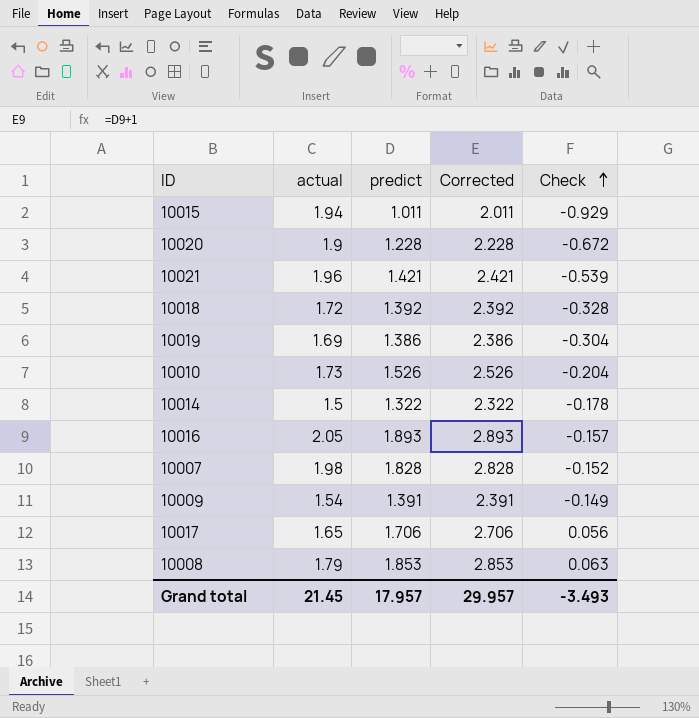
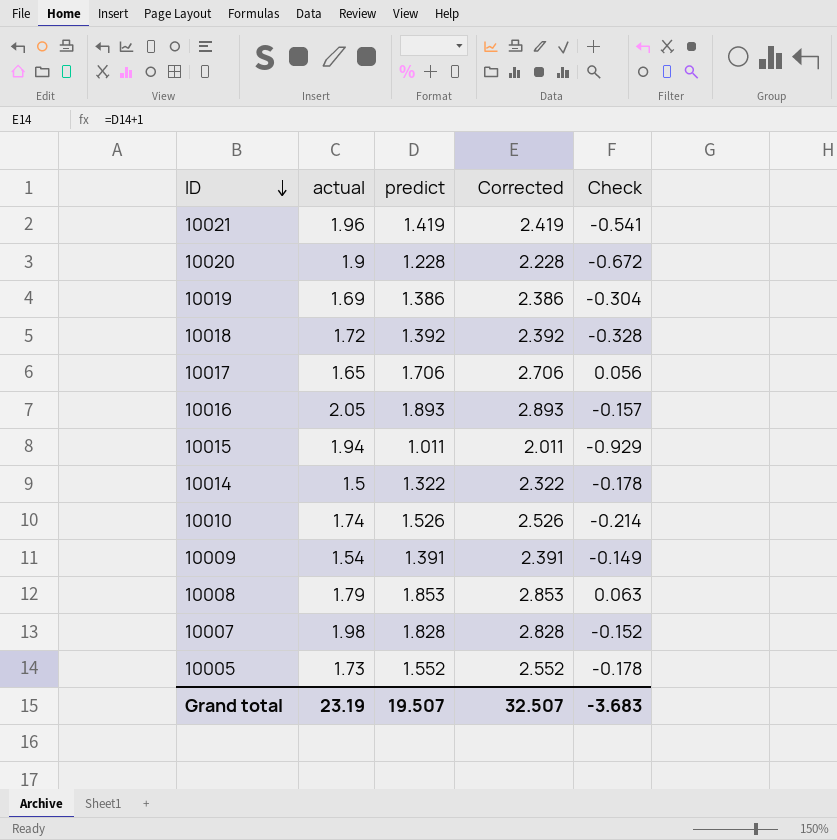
row order: Check ascending -> ID descending
10021 | predict: 1.421 -> 1.419
10021 | Corrected: 2.421 -> 2.419
10021 | Check: -0.539 -> -0.541
10010 | actual: 1.73 -> 1.74
10010 | Check: -0.204 -> -0.214
row 10005: none -> 1.73 | 1.552 | 2.552 | -0.178
Grand total | actual: 21.45 -> 23.19
Grand total | predict: 17.957 -> 19.507
Grand total | Corrected: 29.957 -> 32.507
Grand total | Check: -3.493 -> -3.683

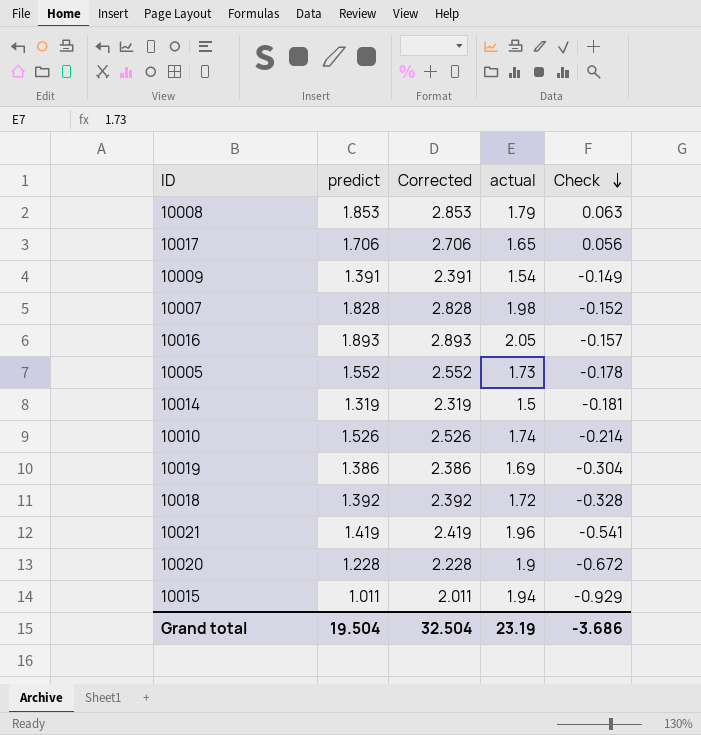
row order: ID descending -> Check descending
column actual | position: 2 -> 4
10014 | predict: 1.322 -> 1.319
10014 | Corrected: 2.322 -> 2.319
10014 | Check: -0.178 -> -0.181
Grand total | predict: 19.507 -> 19.504
Grand total | Corrected: 32.507 -> 32.504
Grand total | Check: -3.683 -> -3.686

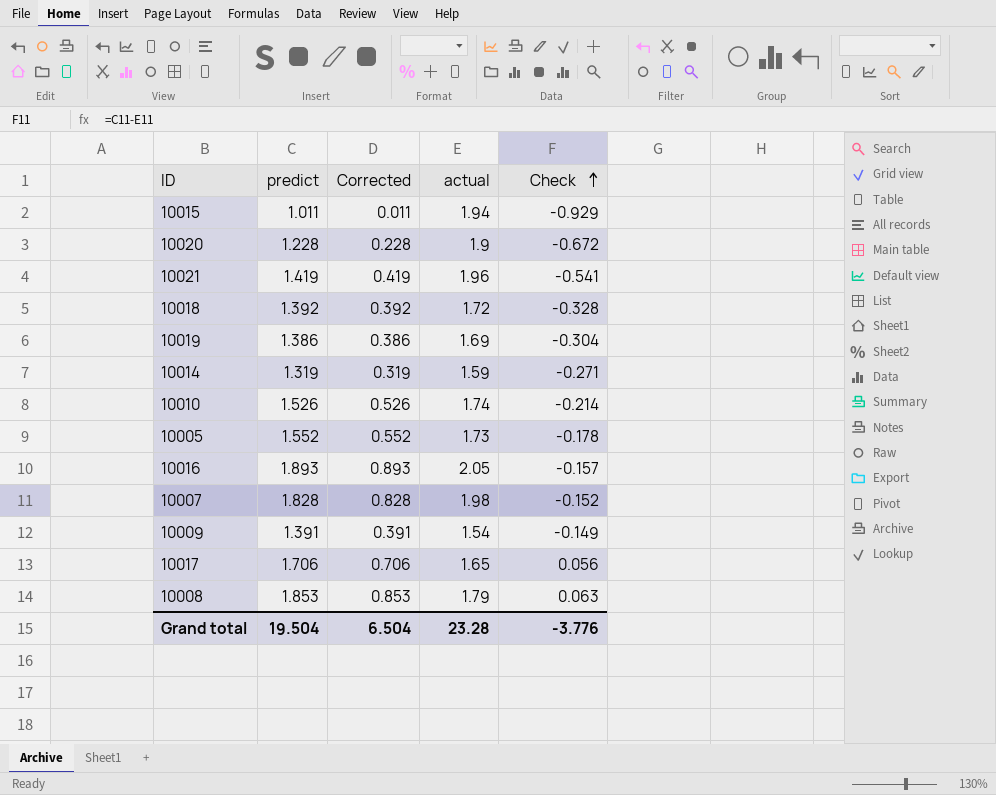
row order: Check descending -> Check ascending
column Corrected | formula: [predict] + 1 -> [predict] - 1
10014 | actual: 1.5 -> 1.59
10014 | Check: -0.181 -> -0.271
Grand total | Corrected: 32.504 -> 6.504
Grand total | actual: 23.19 -> 23.28
Grand total | Check: -3.686 -> -3.776

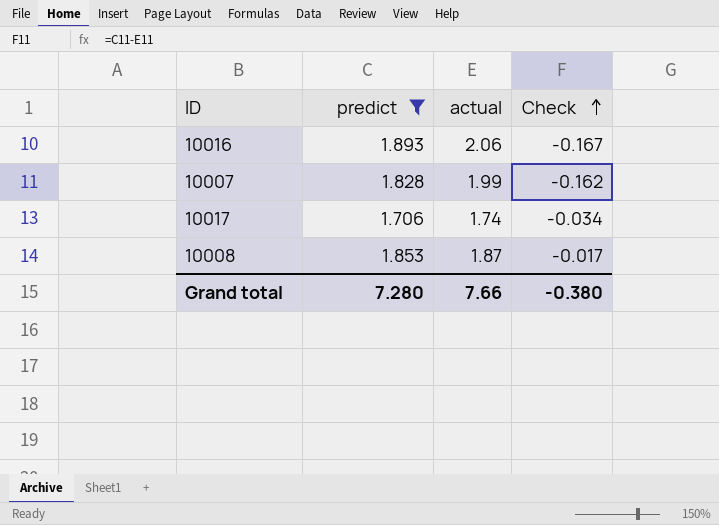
filter: none -> predict >= 1.706
column Corrected | formula: [predict] - 1 -> none
10016 | actual: 2.05 -> 2.06
10016 | Check: -0.157 -> -0.167
10007 | actual: 1.98 -> 1.99
10007 | Check: -0.152 -> -0.162
10017 | actual: 1.65 -> 1.74
10017 | Check: 0.056 -> -0.034
10008 | actual: 1.79 -> 1.87
10008 | Check: 0.063 -> -0.017
Grand total | predict: 19.504 -> 7.280
Grand total | actual: 23.28 -> 7.66
Grand total | Check: -3.776 -> -0.380

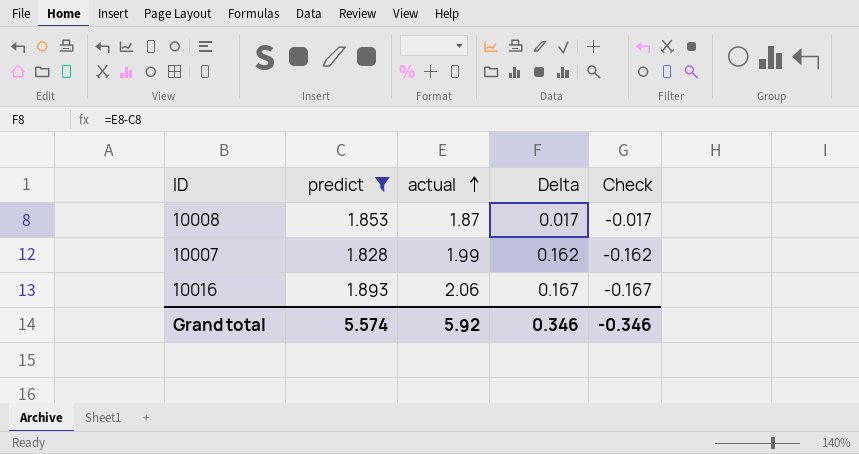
row order: Check ascending -> actual ascending
column Delta | formula: none -> [actual] - [predict]
row 10017: 1.706 | 1.74 | -0.034 -> none
Grand total | predict: 7.280 -> 5.574
Grand total | actual: 7.66 -> 5.92
Grand total | Check: -0.380 -> -0.346

